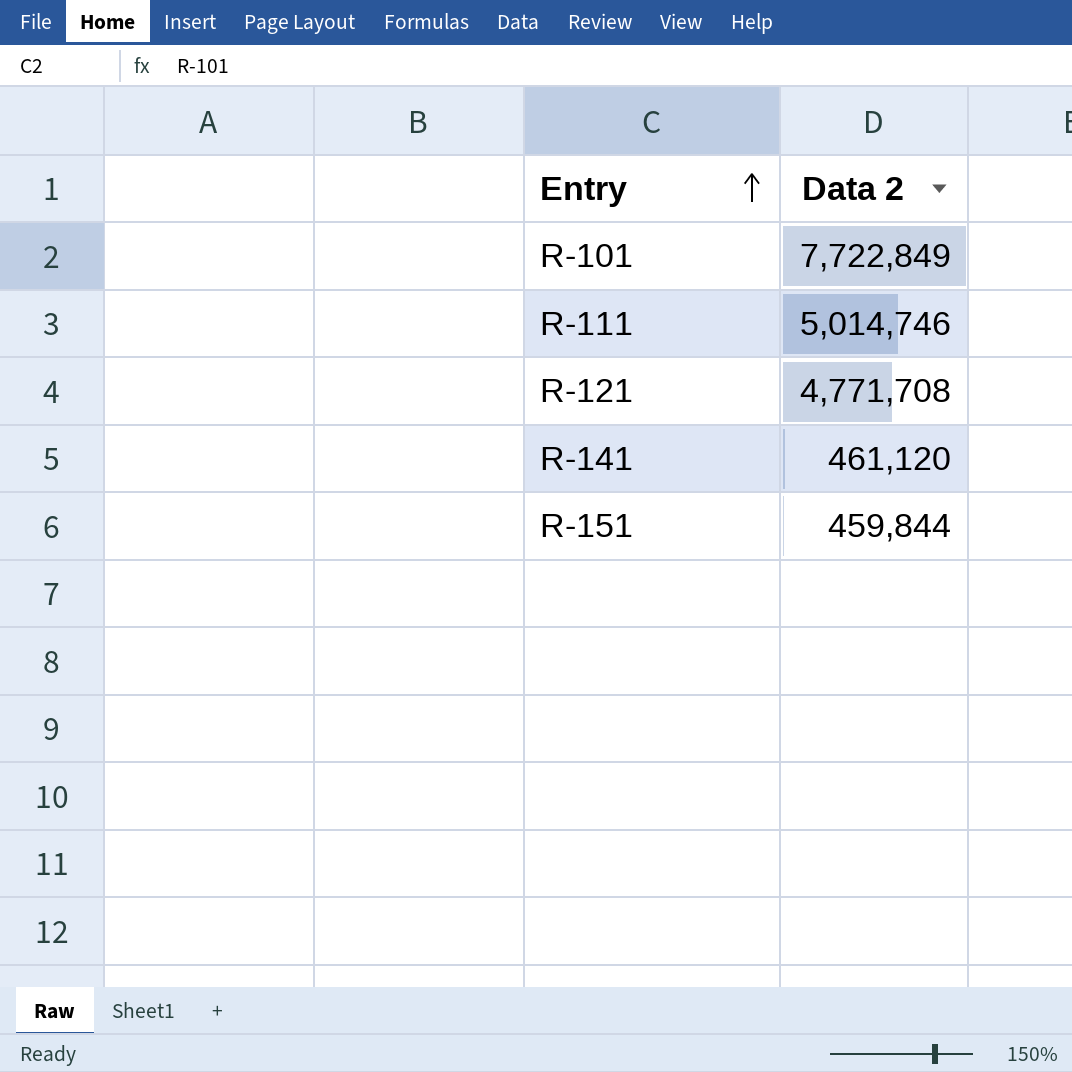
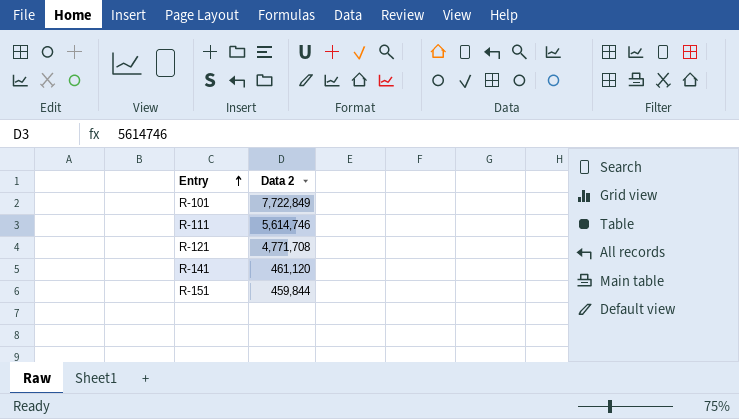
R-111 | Data 2: 5,014,746 -> 5,614,746

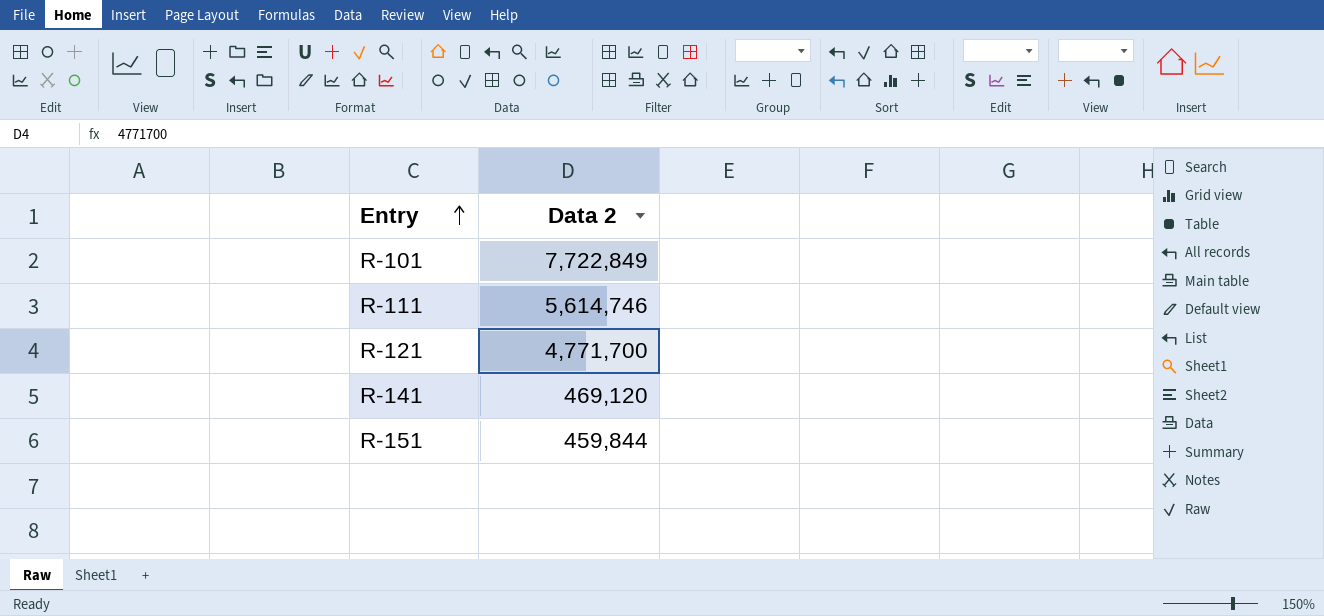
R-121 | Data 2: 4,771,708 -> 4,771,700
R-141 | Data 2: 461,120 -> 469,120

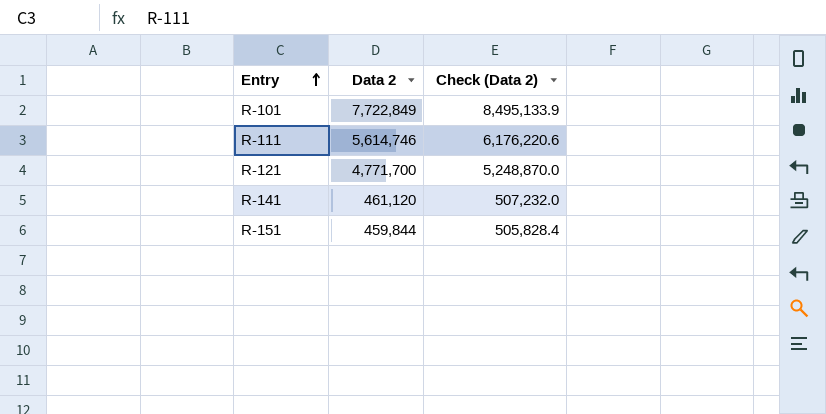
column Check (Data 2) | formula: none -> [Data 2] * 1.1
R-141 | Data 2: 469,120 -> 461,120

